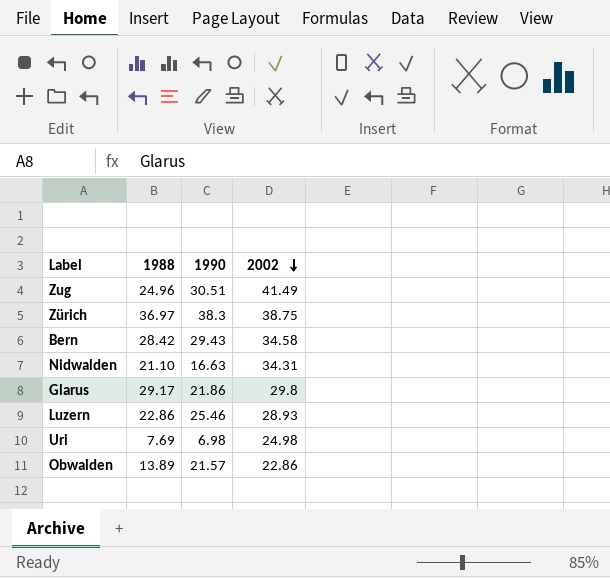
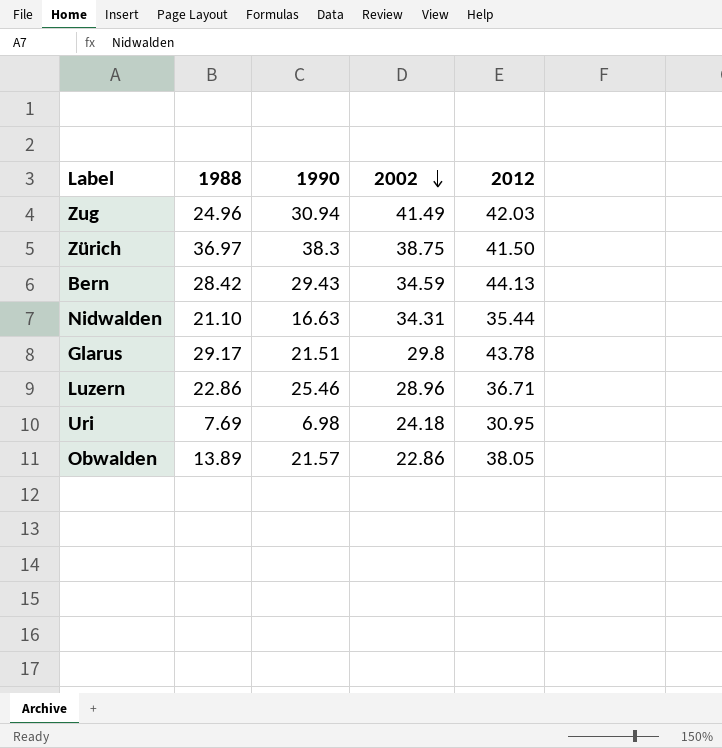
column 2012 | position: none -> 5
Zug | 1990: 30.51 -> 30.94
Bern | 2002: 34.58 -> 34.59
Glarus | 1990: 21.86 -> 21.51
Luzern | 2002: 28.93 -> 28.96
Uri | 2002: 24.98 -> 24.18

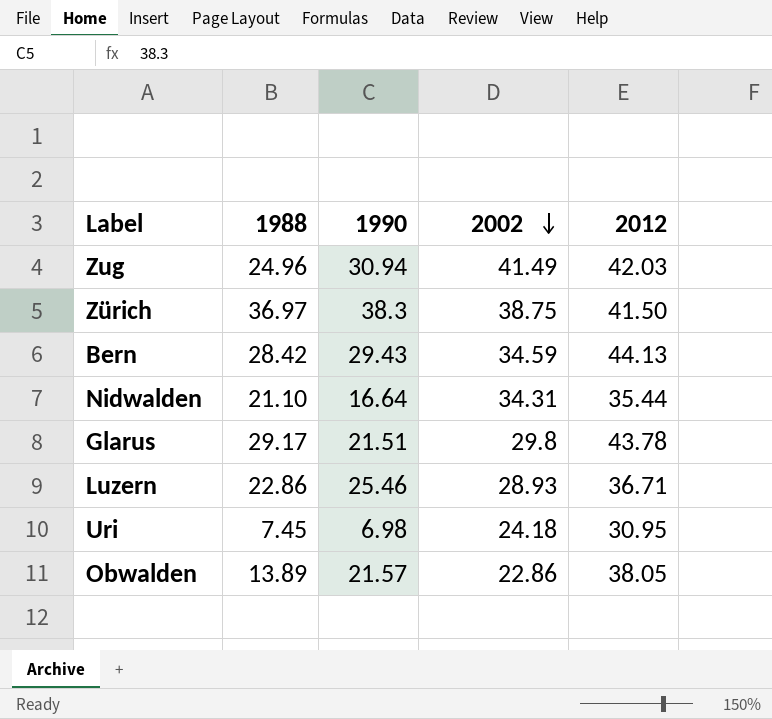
Nidwalden | 1990: 16.63 -> 16.64
Luzern | 2002: 28.96 -> 28.93
Uri | 1988: 7.69 -> 7.45

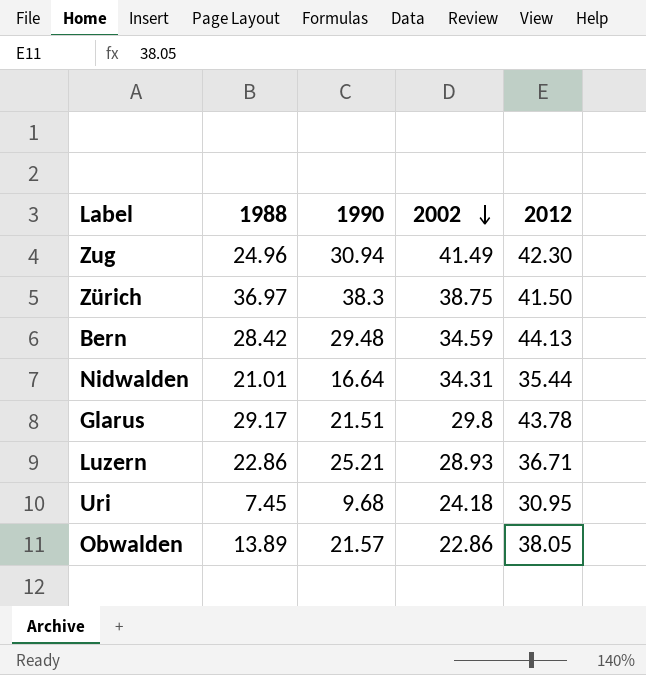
Zug | 2012: 42.03 -> 42.30
Bern | 1990: 29.43 -> 29.48
Nidwalden | 1988: 21.10 -> 21.01
Luzern | 1990: 25.46 -> 25.21
Uri | 1990: 6.98 -> 9.68

